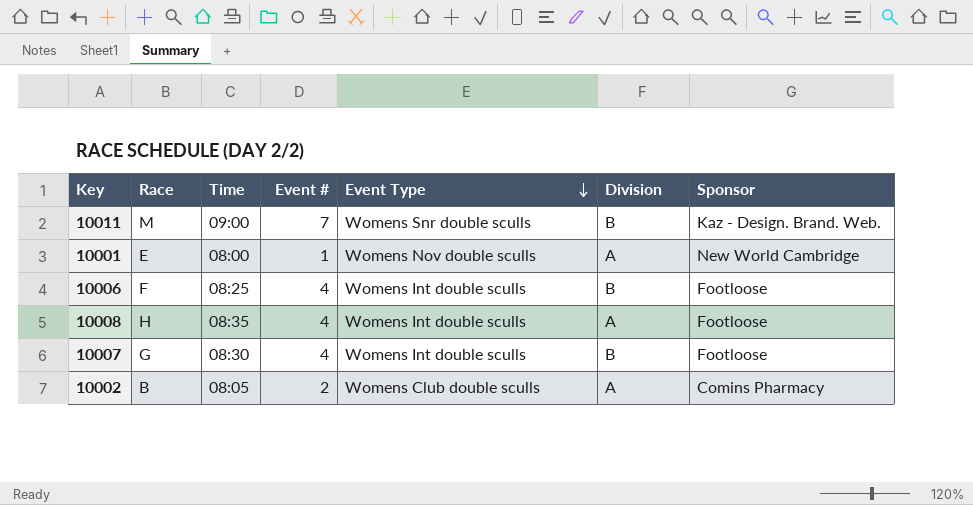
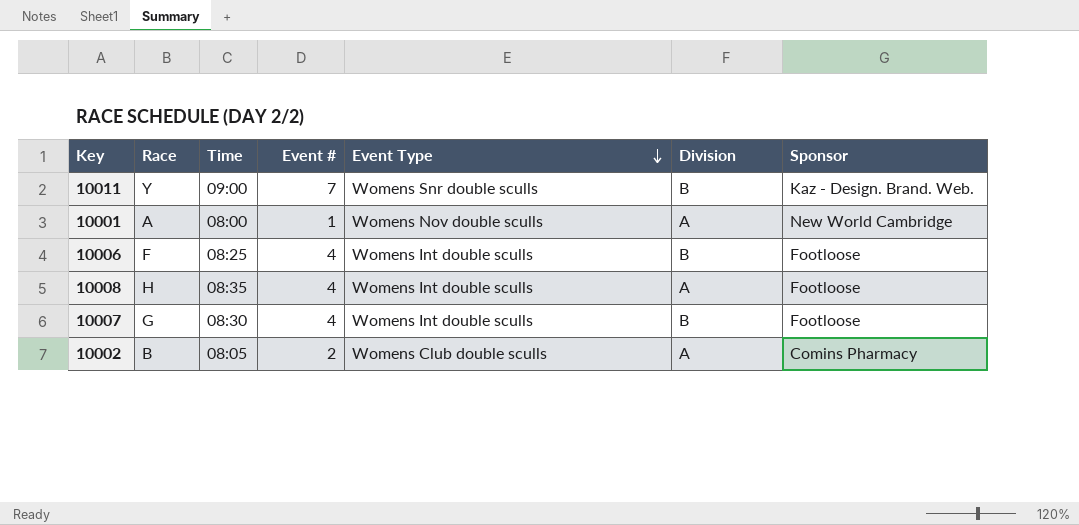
10011 | Race: M -> Y
10001 | Race: E -> A

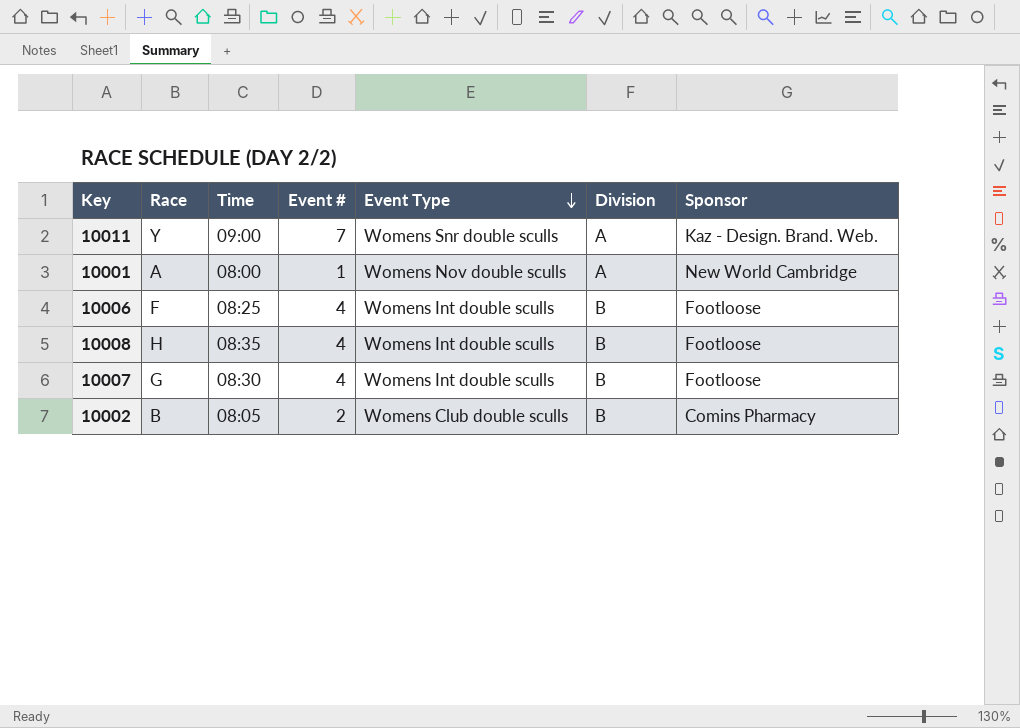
10011 | Division: B -> A
10008 | Division: A -> B
10002 | Division: A -> B

